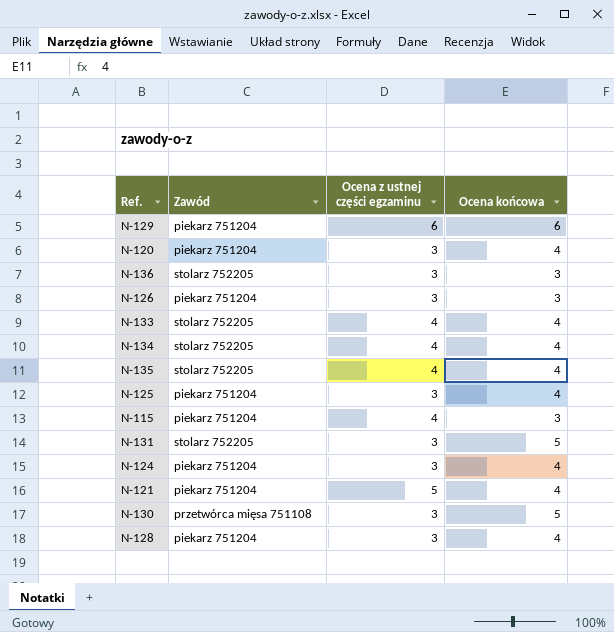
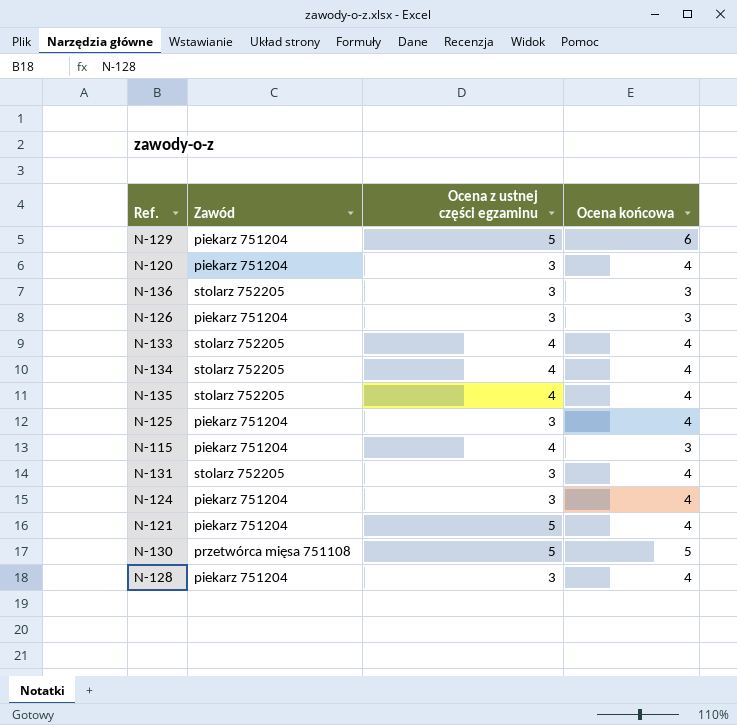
N-129 | Ocena z ustnej części egzaminu: 6 -> 5
N-131 | Ocena końcowa: 5 -> 4
N-130 | Ocena z ustnej części egzaminu: 3 -> 5

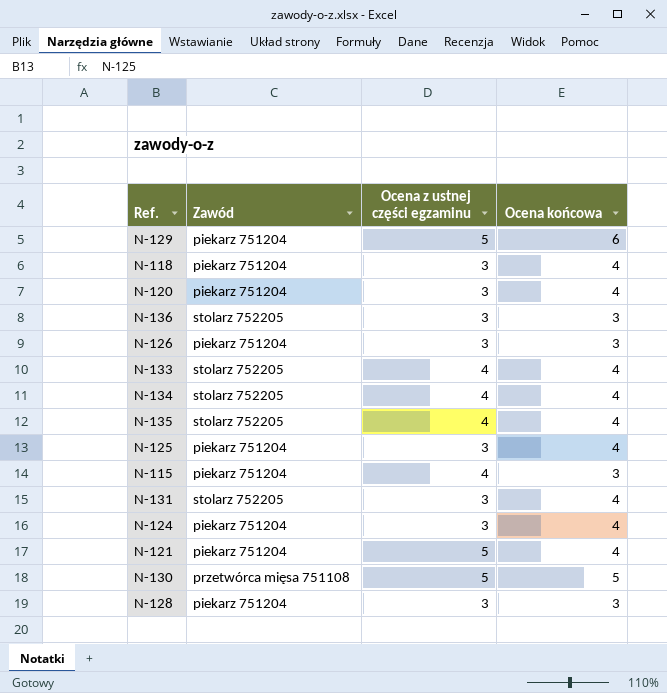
row N-118: none -> piekarz 751204 | 3 | 4
N-128 | Ocena końcowa: 4 -> 3

